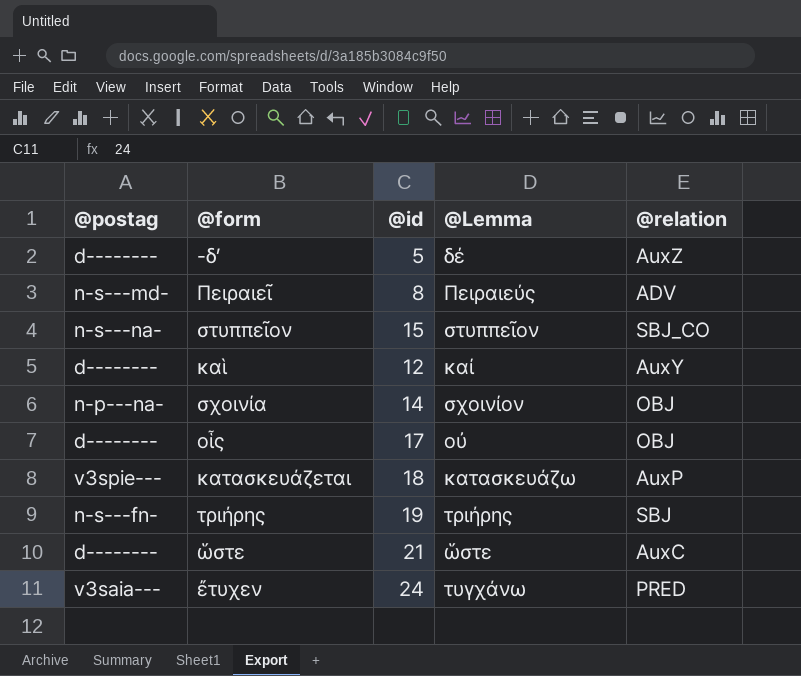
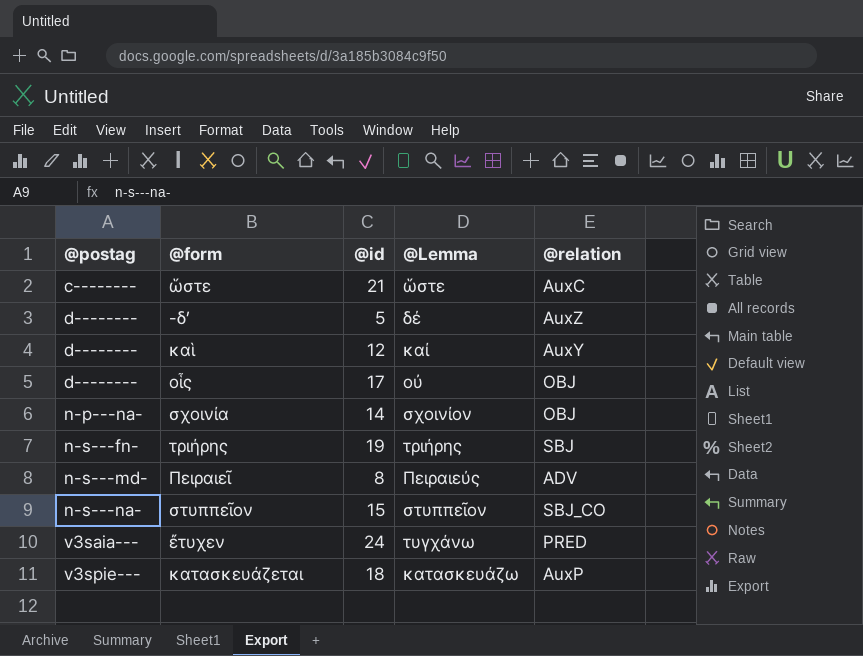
row order: none -> @postag ascending
ὥστε | @postag: d-------- -> c--------

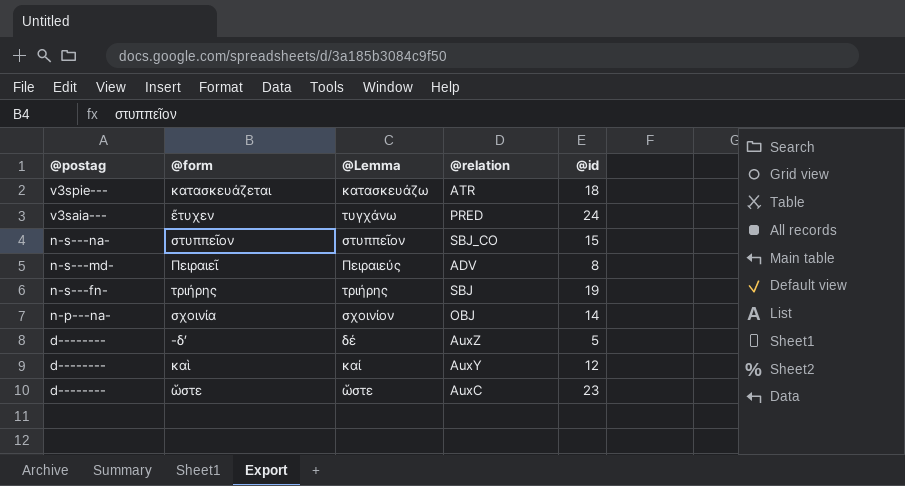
row order: @postag ascending -> @postag descending
column @id | position: 3 -> 5
row οἷς: d-------- | 17 | οὐ | OBJ -> none
κατασκευάζεται | @relation: AuxP -> ATR
ὥστε | @postag: c-------- -> d--------
ὥστε | @id: 21 -> 23

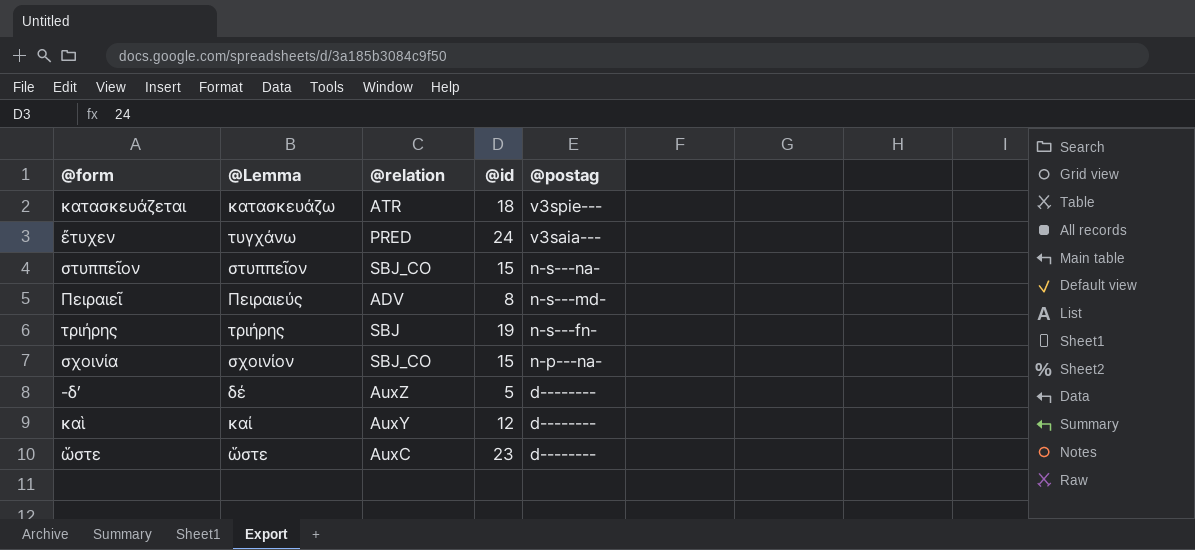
column @postag | position: 1 -> 5
σχοινία | @relation: OBJ -> SBJ_CO
σχοινία | @id: 14 -> 15

